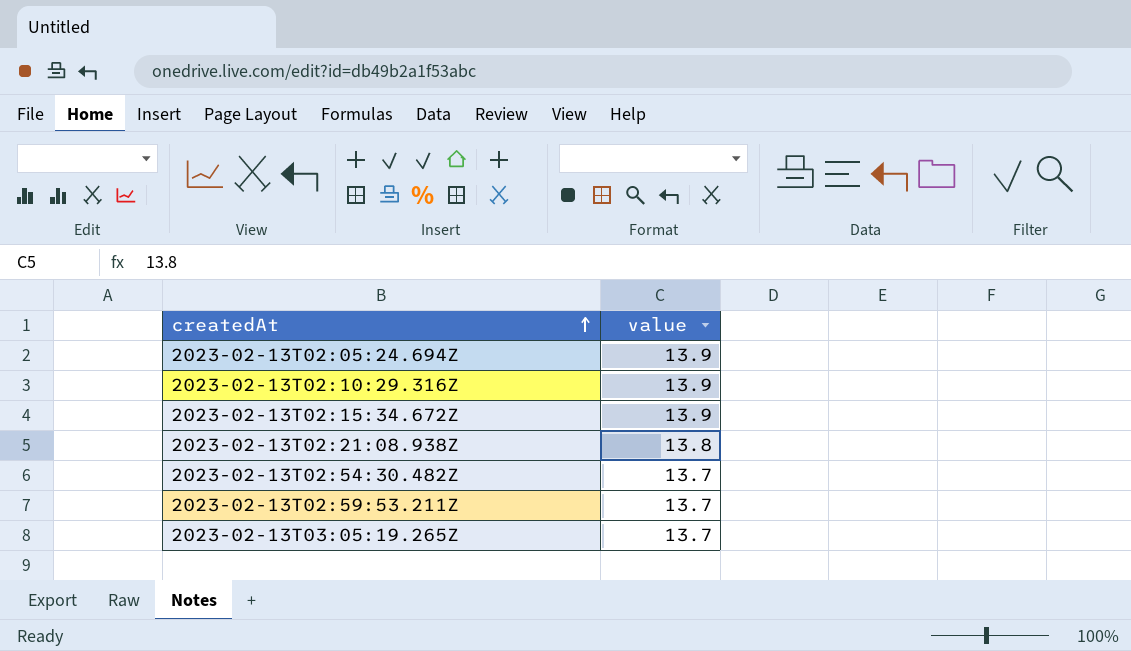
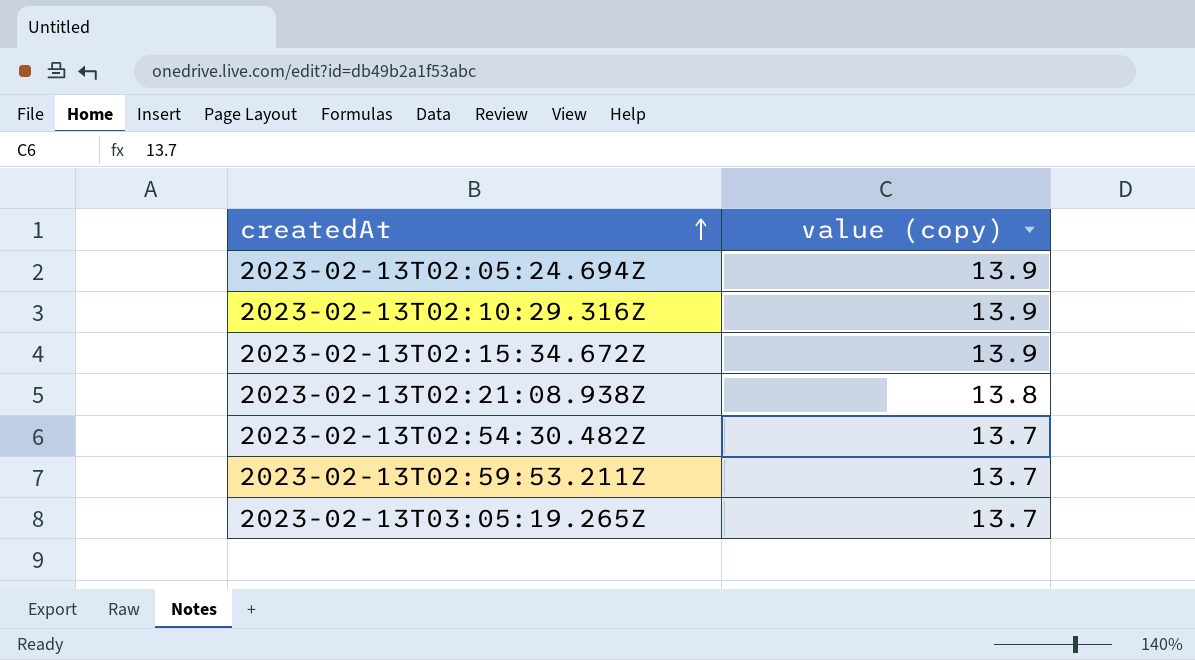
column name: value -> value (copy)

